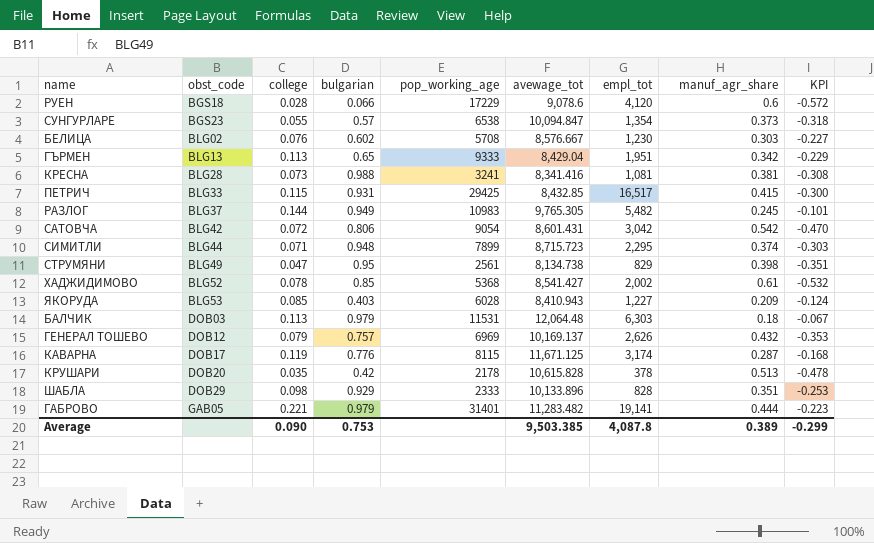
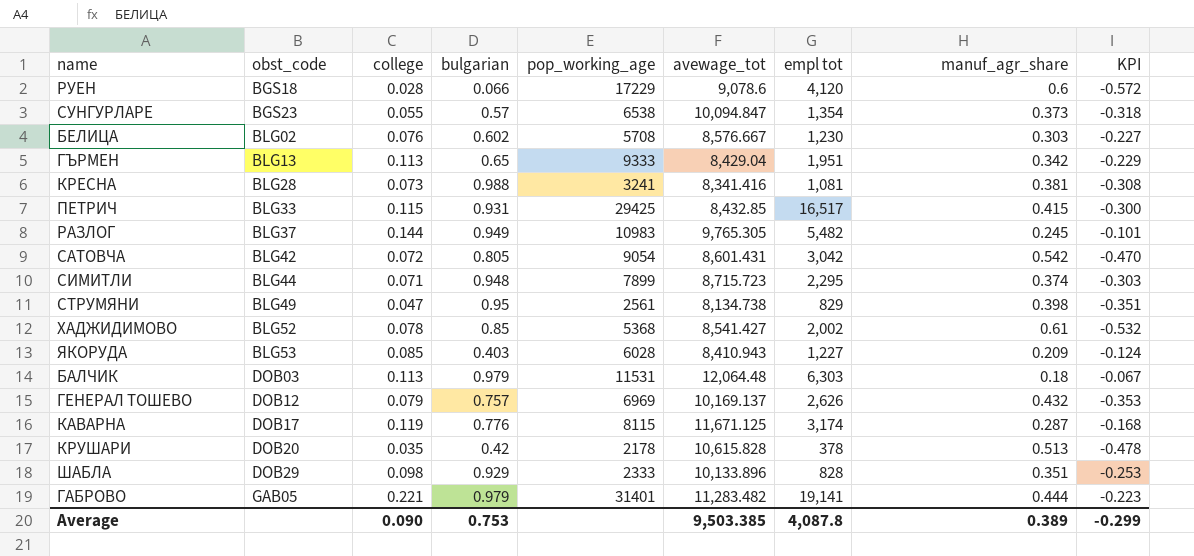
column name: empl_tot -> empl tot
САТОВЧА | bulgarian: 0.806 -> 0.805

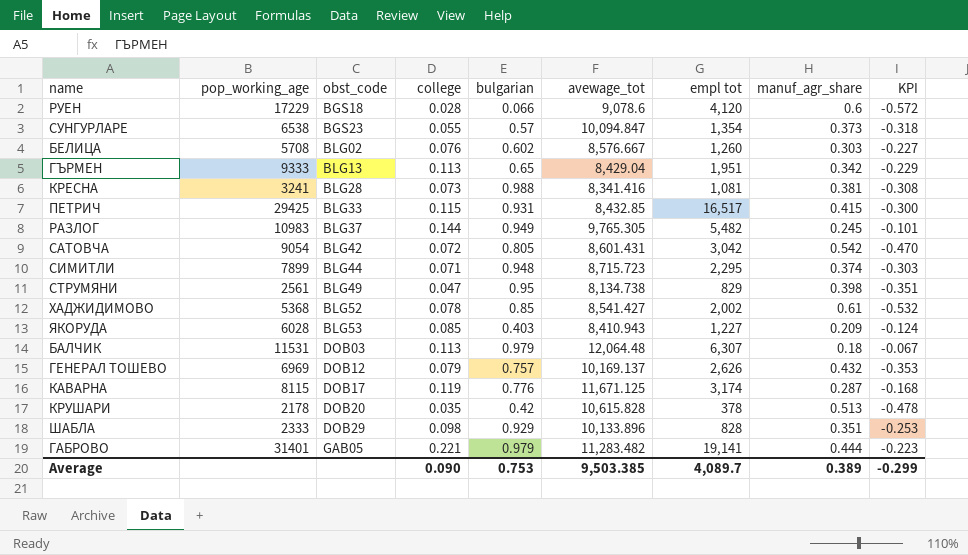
column pop_working_age | position: 5 -> 2
БЕЛИЦА | empl tot: 1,230 -> 1,260
БАЛЧИК | empl tot: 6,303 -> 6,307
Average | empl tot: 4,087.8 -> 4,089.7

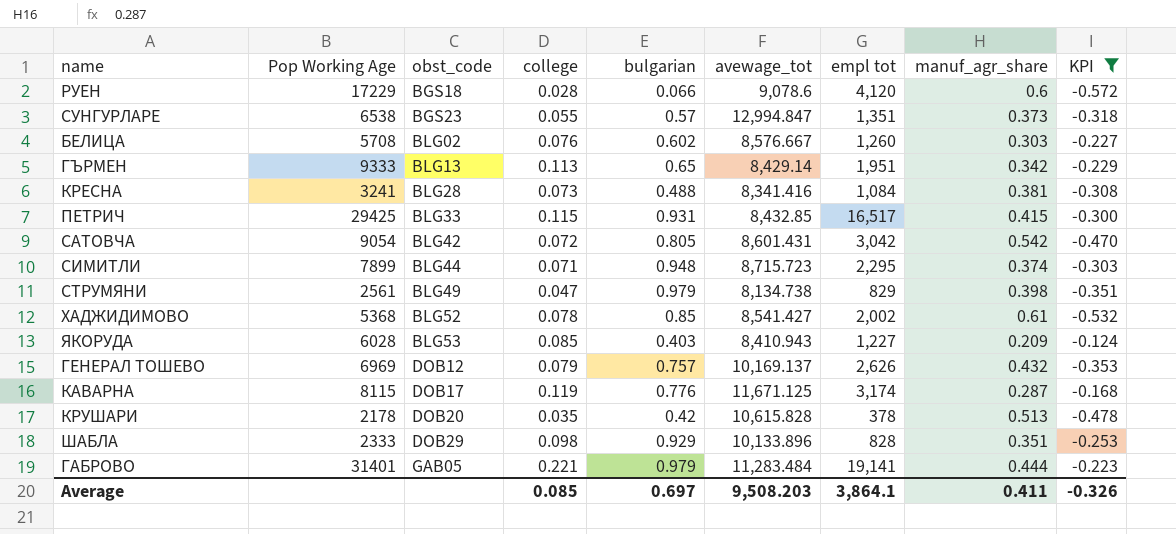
filter: none -> KPI <= -0.124
column name: pop_working_age -> Pop Working Age
СУНГУРЛАРЕ | avewage_tot: 10,094.847 -> 12,994.847
СУНГУРЛАРЕ | empl tot: 1,354 -> 1,351
ГЪРМЕН | avewage_tot: 8,429.04 -> 8,429.14
КРЕСНА | bulgarian: 0.988 -> 0.488
КРЕСНА | empl tot: 1,081 -> 1,084
СТРУМЯНИ | bulgarian: 0.95 -> 0.979
ГАБРОВО | avewage_tot: 11,283.482 -> 11,283.484
Average | college: 0.090 -> 0.085
Average | bulgarian: 0.753 -> 0.697
Average | avewage_tot: 9,503.385 -> 9,508.203
Average | empl tot: 4,089.7 -> 3,864.1
Average | manuf_agr_share: 0.389 -> 0.411
Average | KPI: -0.299 -> -0.326

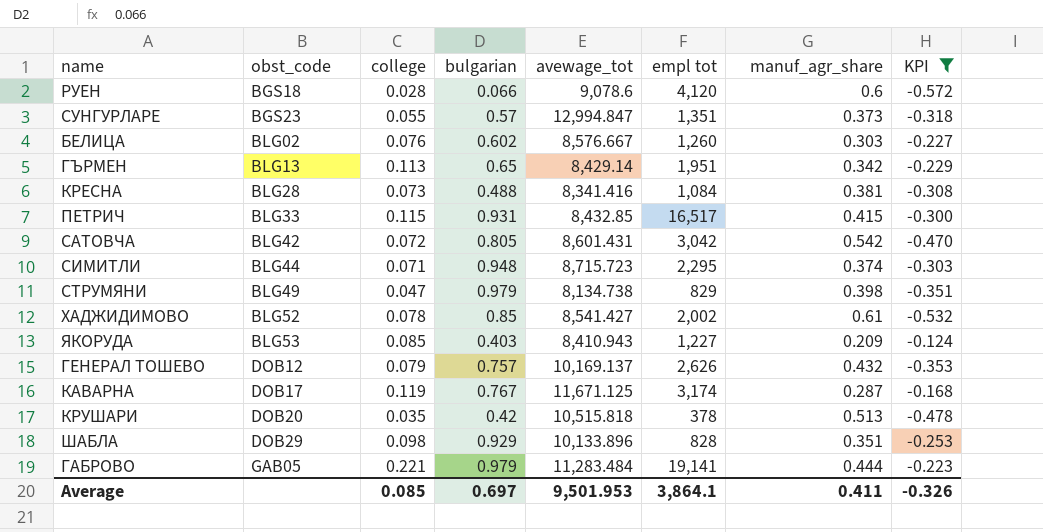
column Pop Working Age | position: 2 -> none
КАВАРНА | bulgarian: 0.776 -> 0.767
КРУШАРИ | avewage_tot: 10,615.828 -> 10,515.818
Average | avewage_tot: 9,508.203 -> 9,501.953

